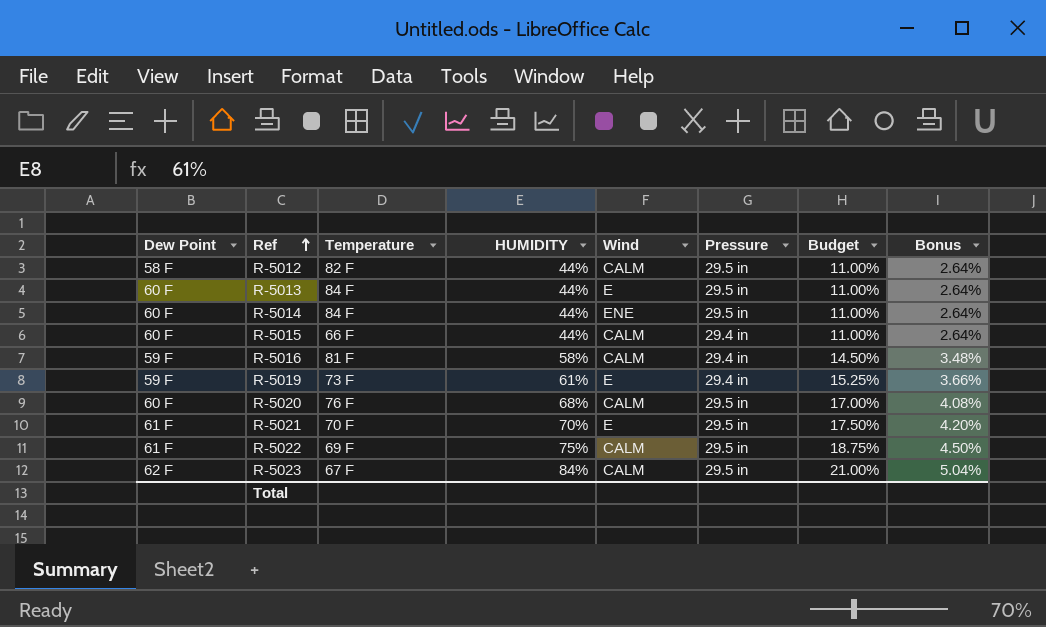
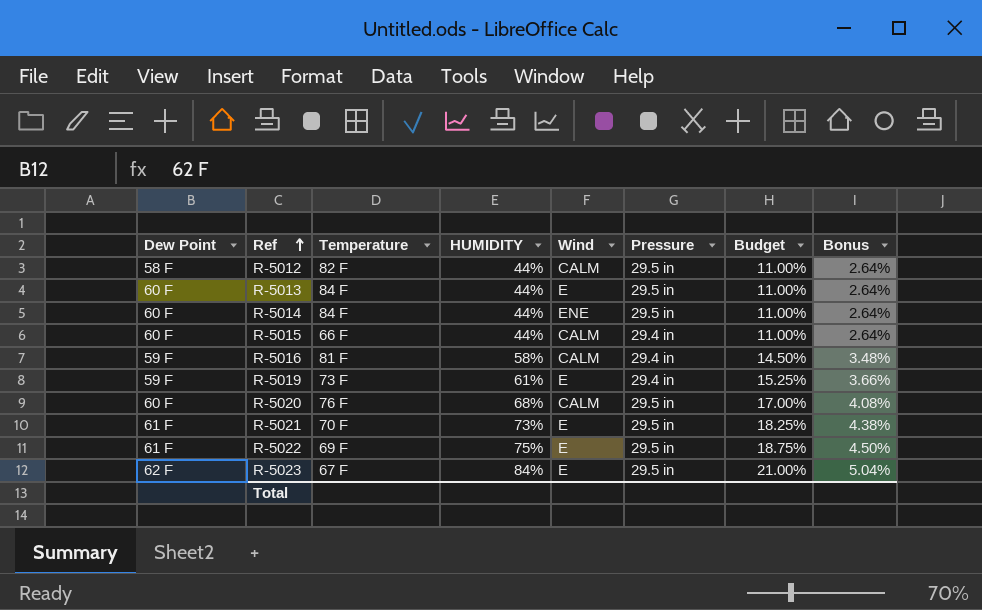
R-5021 | HUMIDITY: 70% -> 73%
R-5021 | Budget: 17.50% -> 18.25%
R-5021 | Bonus: 4.20% -> 4.38%
R-5022 | Wind: CALM -> E
R-5023 | Wind: CALM -> E

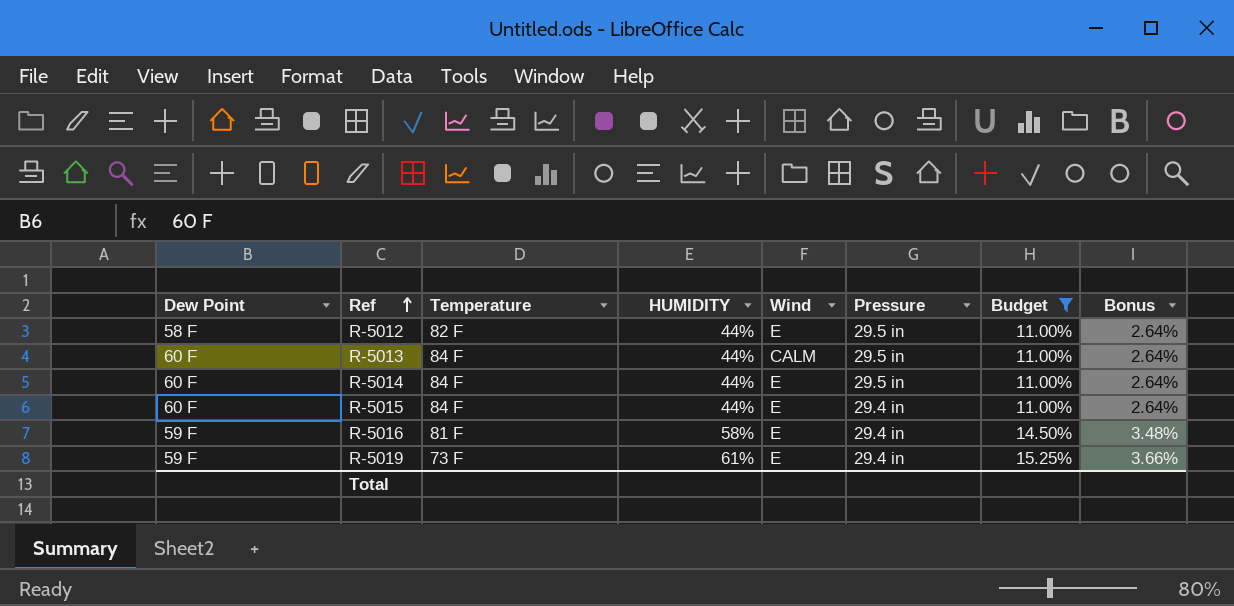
filter: none -> Budget <= 15.25%
R-5012 | Wind: CALM -> E
R-5013 | Wind: E -> CALM
R-5014 | Wind: ENE -> E
R-5015 | Temperature: 66 F -> 84 F
R-5015 | Wind: CALM -> E
R-5016 | Wind: CALM -> E

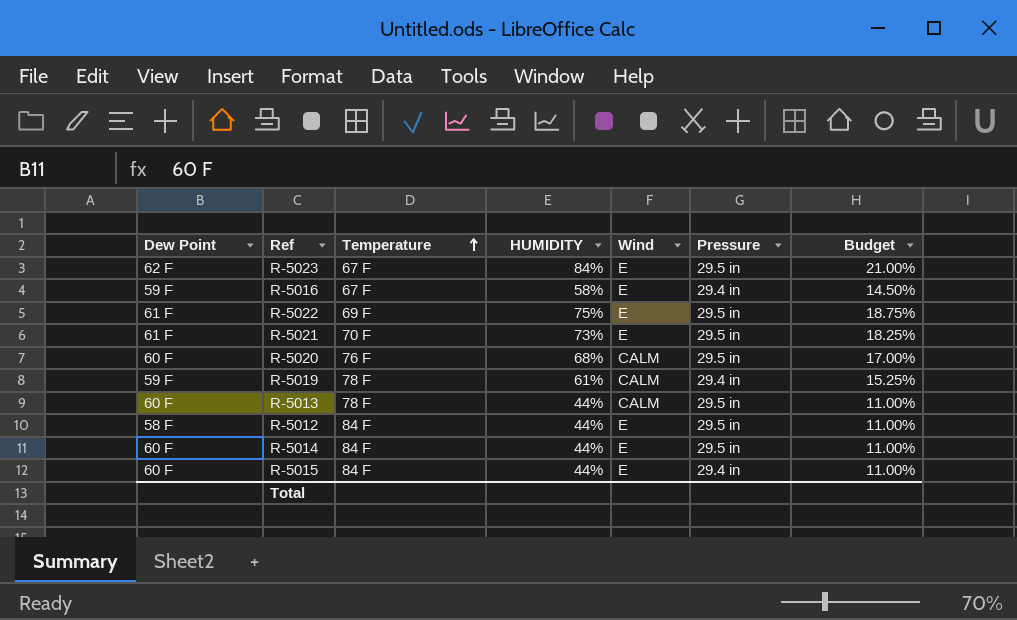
filter: Budget <= 15.25% -> none
row order: Ref ascending -> Temperature ascending
column Bonus | formula: [HUMIDITY] * 0.06 -> none
R-5016 | Temperature: 81 F -> 67 F
R-5019 | Temperature: 73 F -> 78 F
R-5019 | Wind: E -> CALM
R-5013 | Temperature: 84 F -> 78 F
R-5012 | Temperature: 82 F -> 84 F

